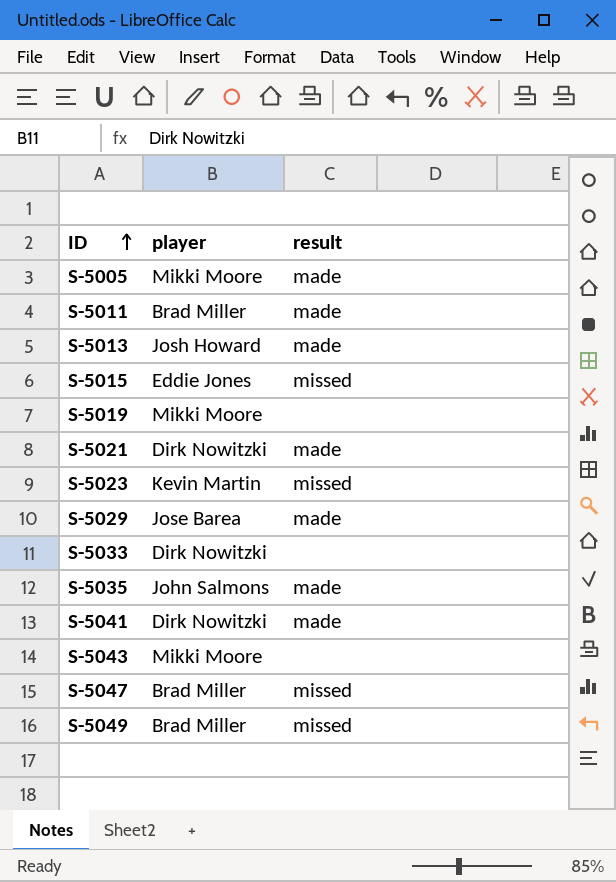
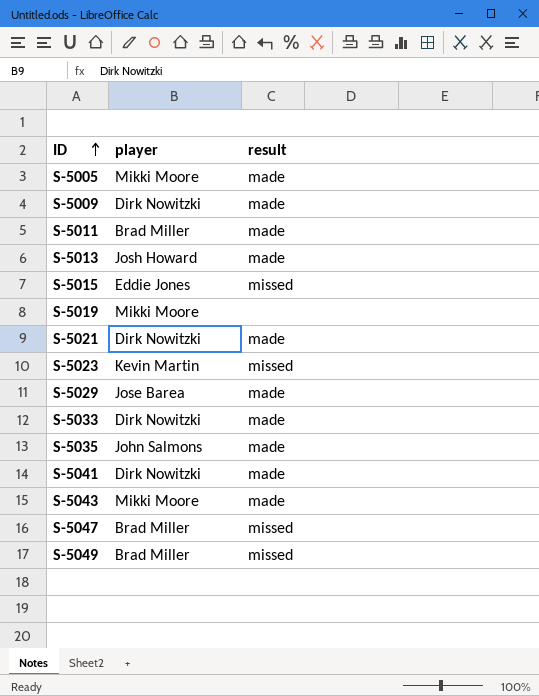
row S-5009: none -> Dirk Nowitzki | made
S-5033 | result: none -> made
S-5043 | result: none -> made

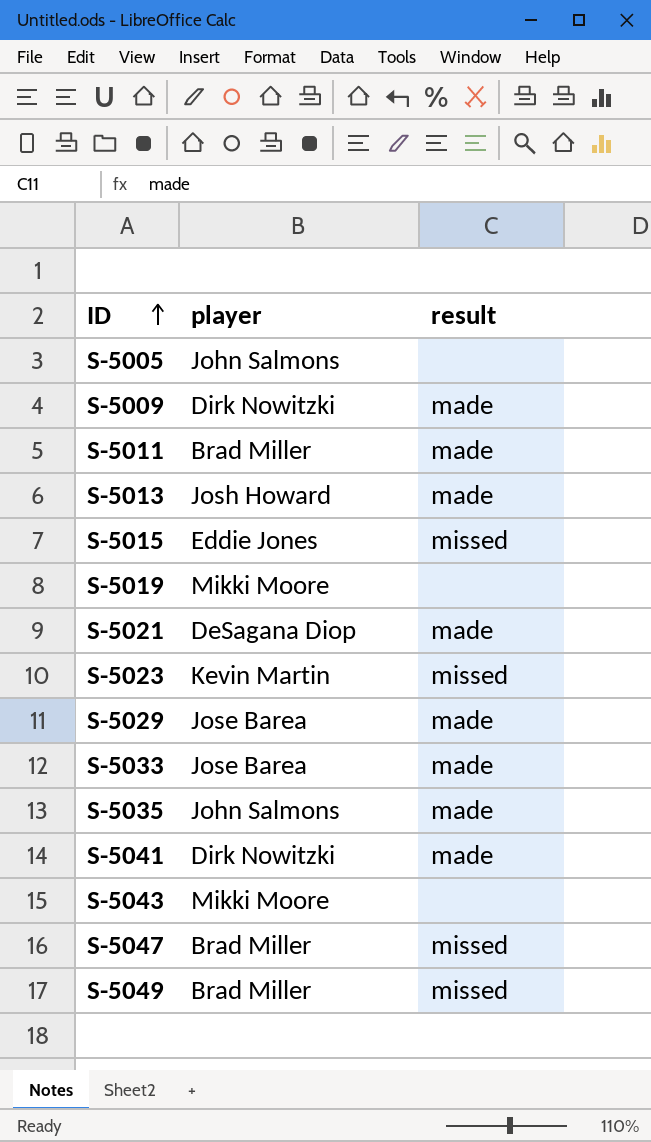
S-5005 | player: Mikki Moore -> John Salmons
S-5005 | result: made -> none
S-5021 | player: Dirk Nowitzki -> DeSagana Diop
S-5033 | player: Dirk Nowitzki -> Jose Barea
S-5043 | result: made -> none

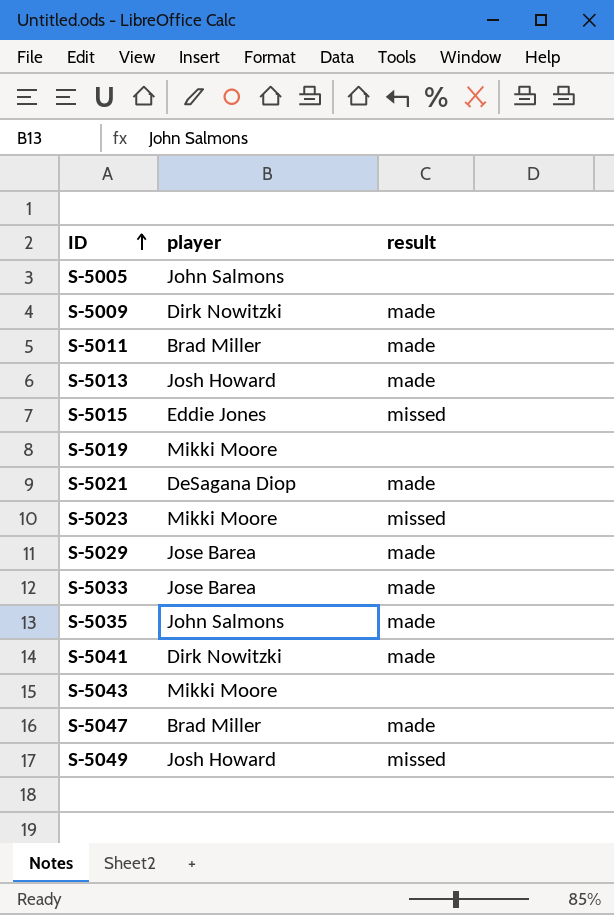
S-5023 | player: Kevin Martin -> Mikki Moore
S-5047 | result: missed -> made
S-5049 | player: Brad Miller -> Josh Howard

